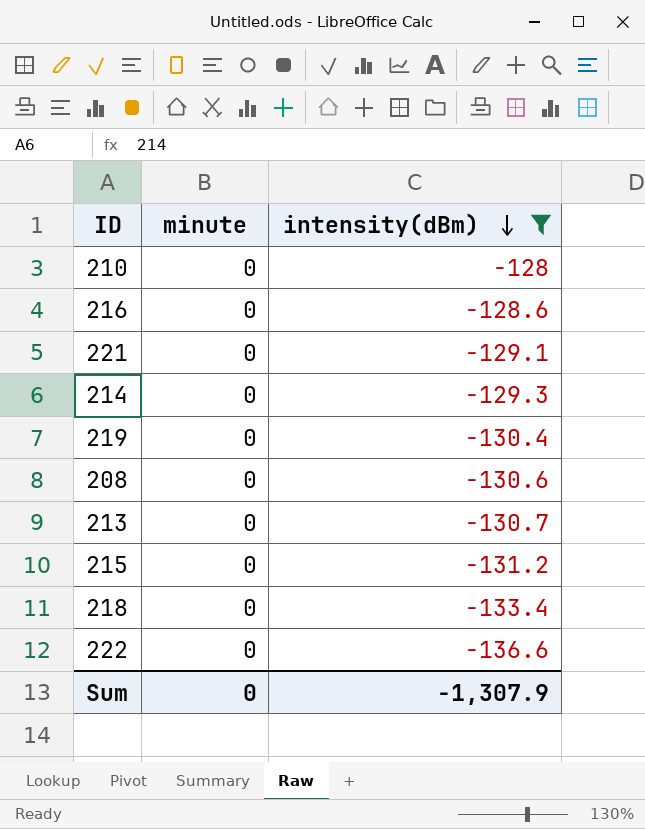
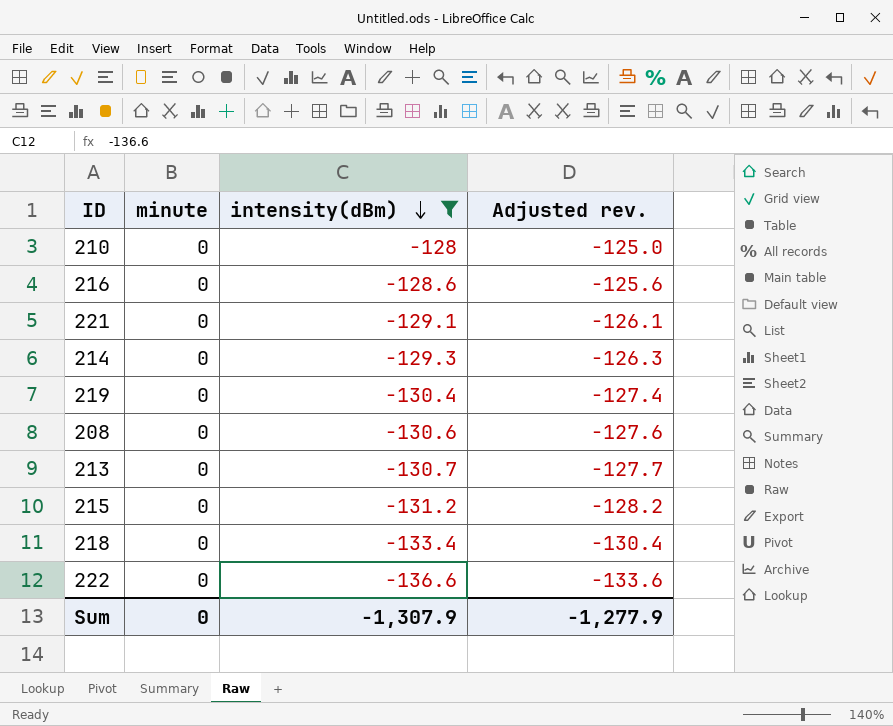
column Adjusted rev. | formula: none -> [intensity(dBm)] + 3

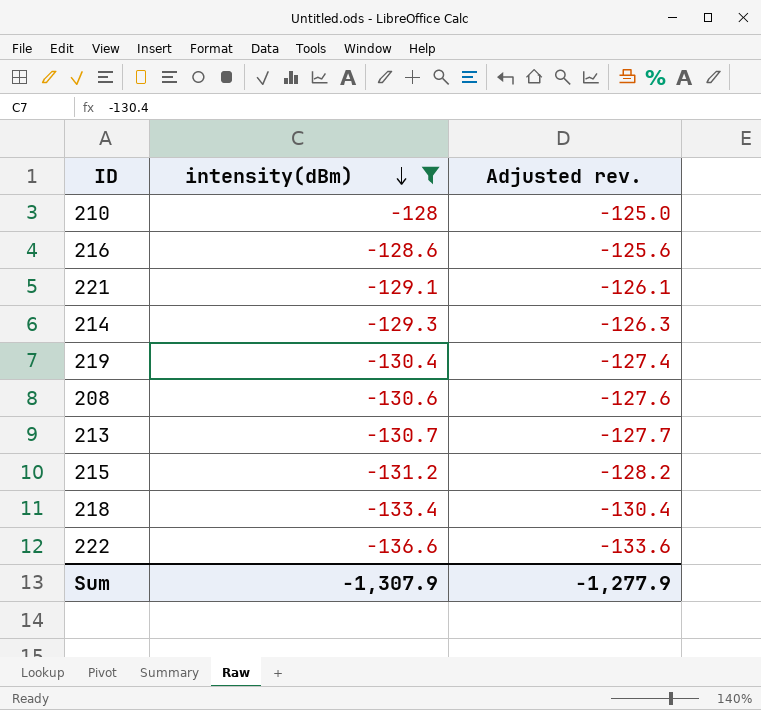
column minute | position: 2 -> none

